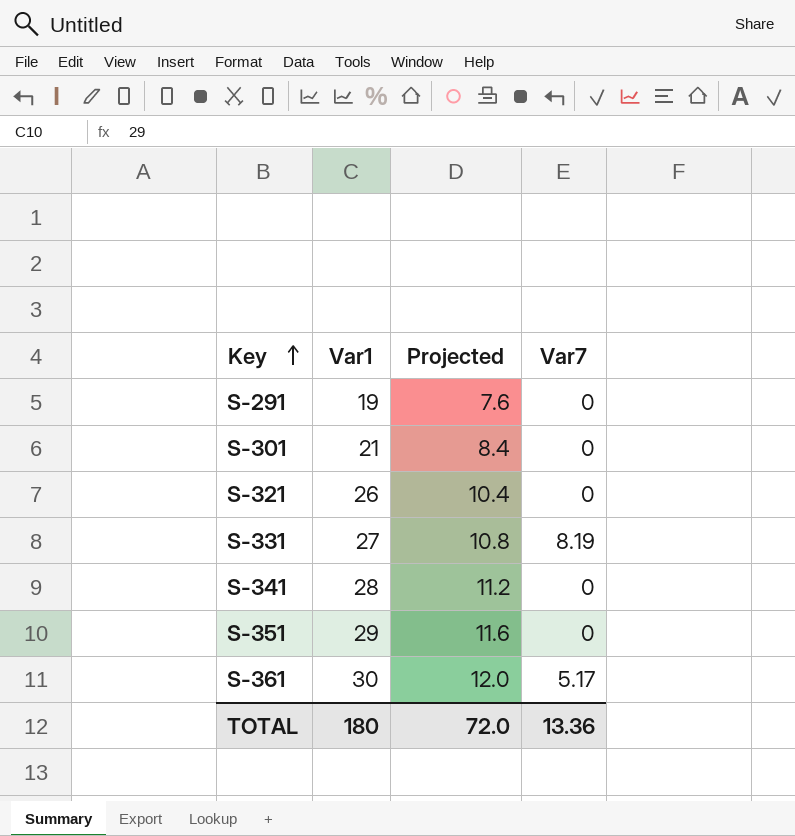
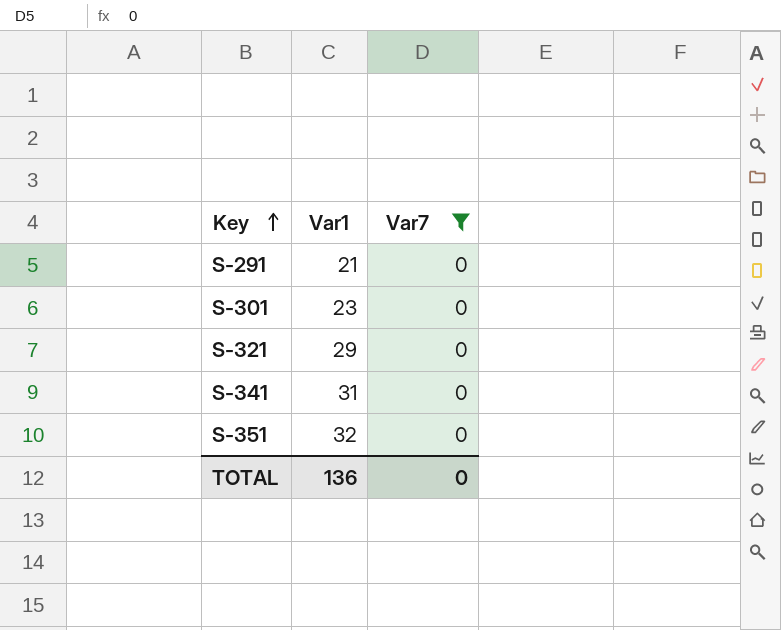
filter: none -> Var7 = 0
column Projected | formula: [Var1] * 0.4 -> none
S-291 | Var1: 19 -> 21
S-301 | Var1: 21 -> 23
S-321 | Var1: 26 -> 29
S-341 | Var1: 28 -> 31
S-351 | Var1: 29 -> 32
TOTAL | Var1: 180 -> 136
TOTAL | Var7: 13.36 -> 0

